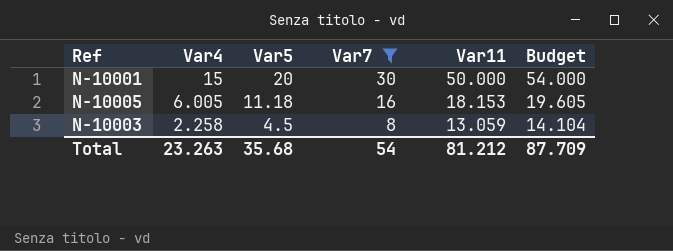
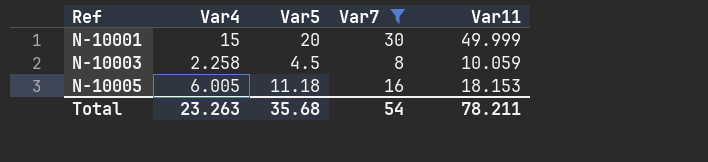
row order: Var4 descending -> Ref ascending
column Budget | formula: [Var11] * 1.08 -> none
N-10001 | Var11: 50.000 -> 49.999
N-10003 | Var11: 13.059 -> 10.059
Total | Var11: 81.212 -> 78.211

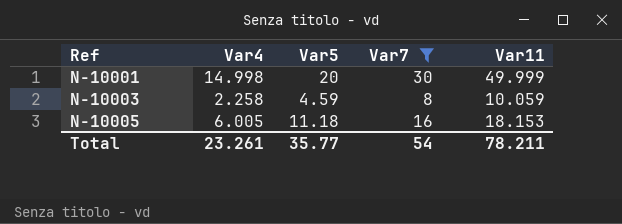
N-10001 | Var4: 15 -> 14.998
N-10003 | Var5: 4.5 -> 4.59
Total | Var4: 23.263 -> 23.261
Total | Var5: 35.68 -> 35.77

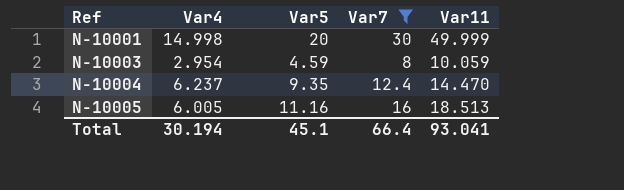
N-10003 | Var4: 2.258 -> 2.954
row N-10004: none -> 6.237 | 9.35 | 12.4 | 14.470
N-10005 | Var5: 11.18 -> 11.16
N-10005 | Var11: 18.153 -> 18.513
Total | Var4: 23.261 -> 30.194
Total | Var5: 35.77 -> 45.1
Total | Var7: 54 -> 66.4
Total | Var11: 78.211 -> 93.041

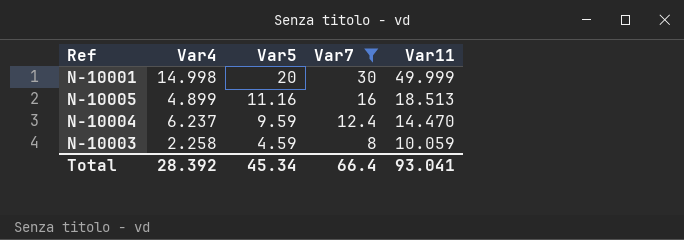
row order: Ref ascending -> Var5 descending
N-10005 | Var4: 6.005 -> 4.899
N-10004 | Var5: 9.35 -> 9.59
N-10003 | Var4: 2.954 -> 2.258
Total | Var4: 30.194 -> 28.392
Total | Var5: 45.1 -> 45.34

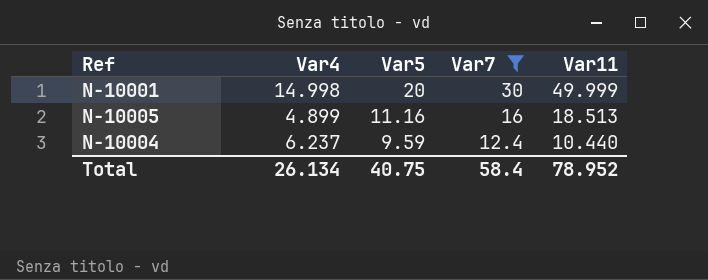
row N-10003: 2.258 | 4.59 | 8 | 10.059 -> none
N-10004 | Var11: 14.470 -> 10.440
Total | Var4: 28.392 -> 26.134
Total | Var5: 45.34 -> 40.75
Total | Var7: 66.4 -> 58.4
Total | Var11: 93.041 -> 78.952

